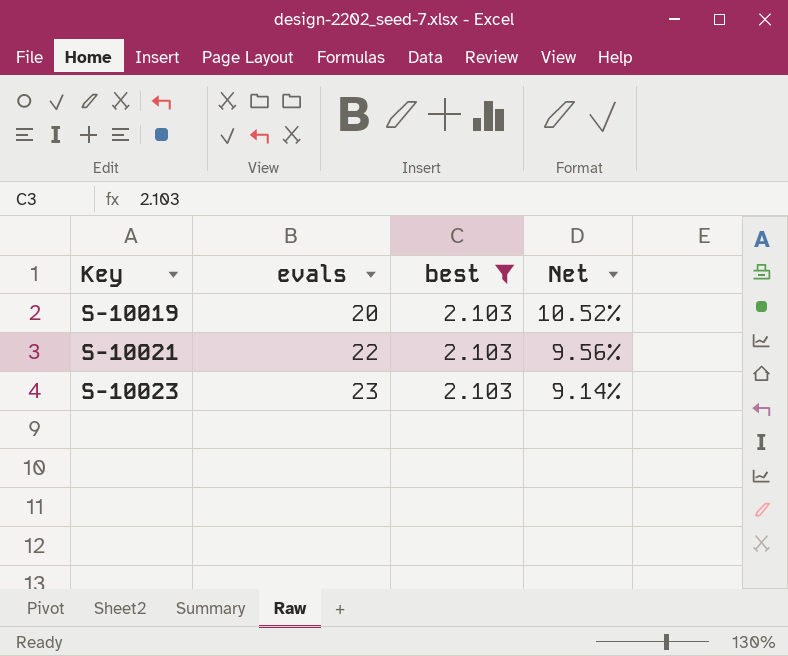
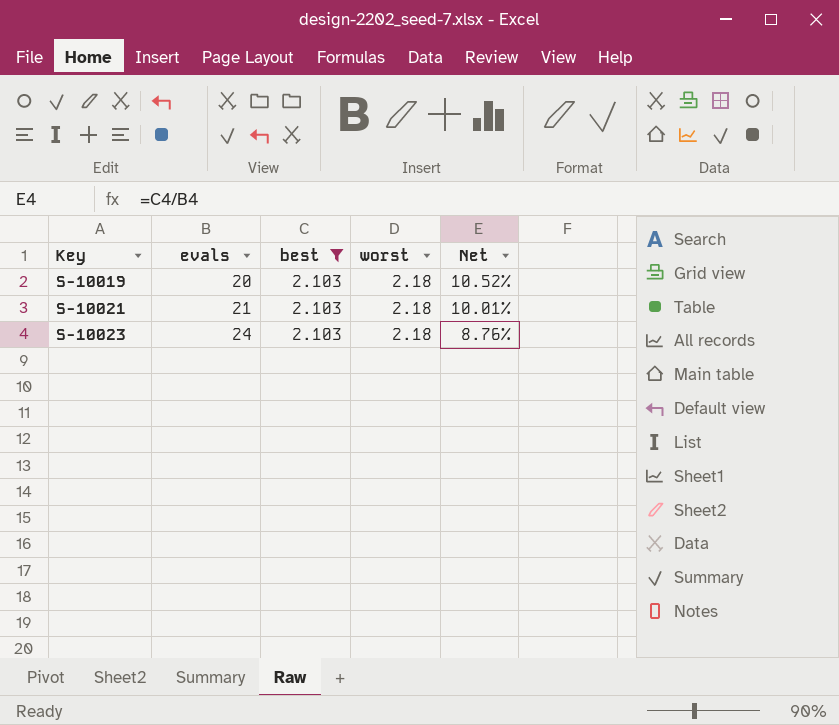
column worst | position: none -> 4
S-10021 | evals: 22 -> 21
S-10021 | Net: 9.56% -> 10.01%
S-10023 | evals: 23 -> 24
S-10023 | Net: 9.14% -> 8.76%

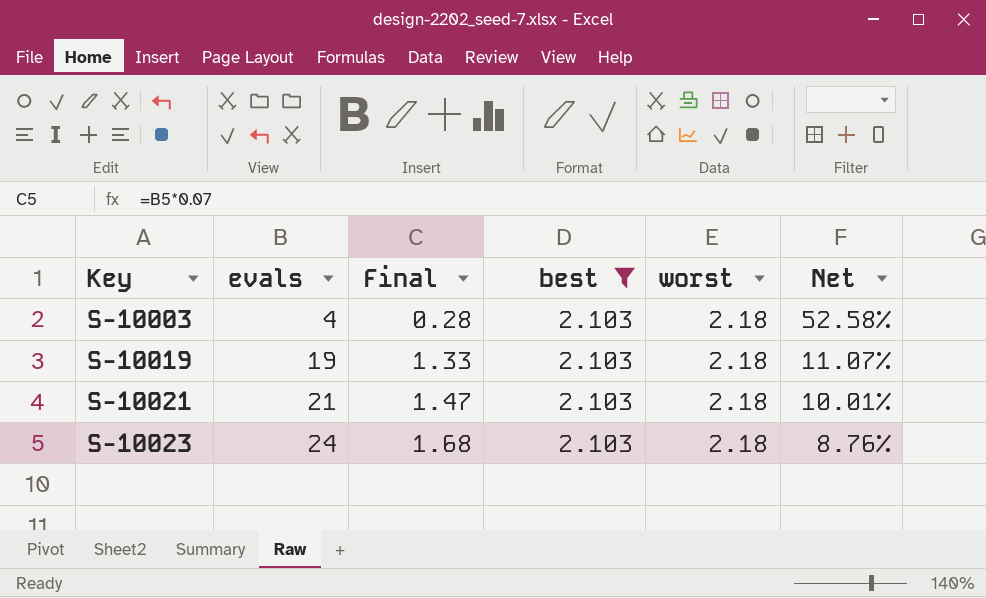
column Final | formula: none -> [evals] * 0.07
row S-10003: none -> 4 | 0.28 | 2.103 | 2.18 | 52.58%
S-10019 | evals: 20 -> 19
S-10019 | Net: 10.52% -> 11.07%

